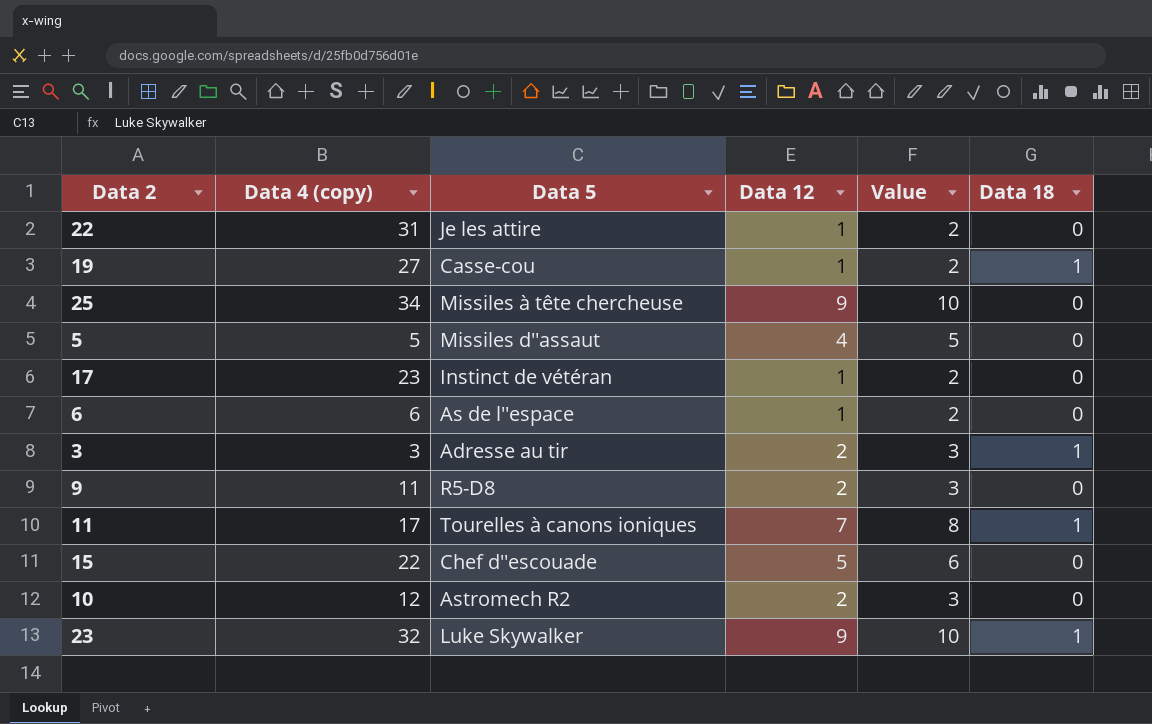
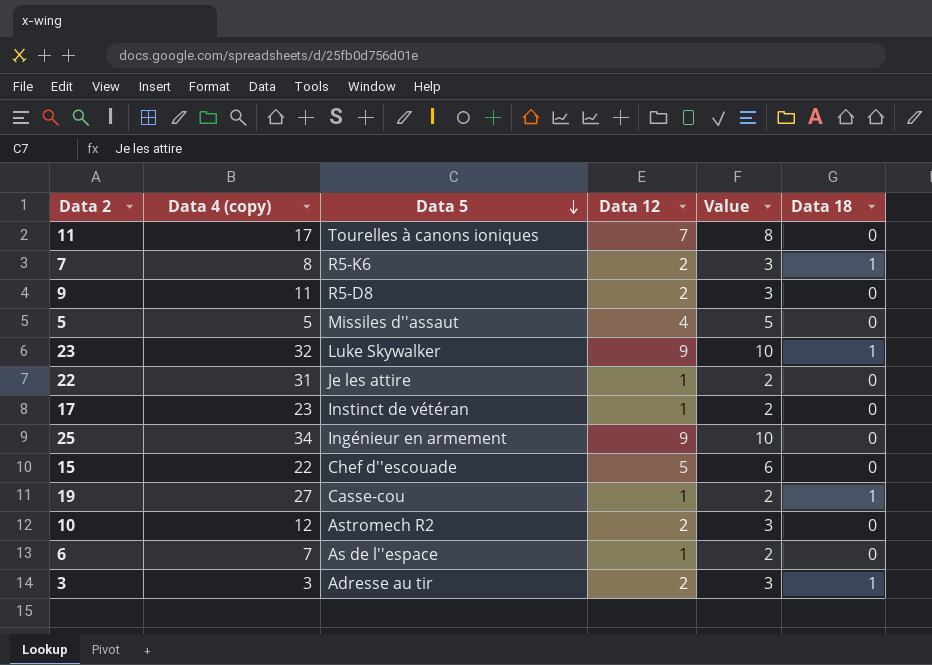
row order: none -> Data 5 descending
11 | Data 18: 1 -> 0
row 7: none -> 8 | R5-K6 | 2 | 3 | 1
25 | Data 5: Missiles à tête chercheuse -> Ingénieur en armement
6 | Data 4 (copy): 6 -> 7

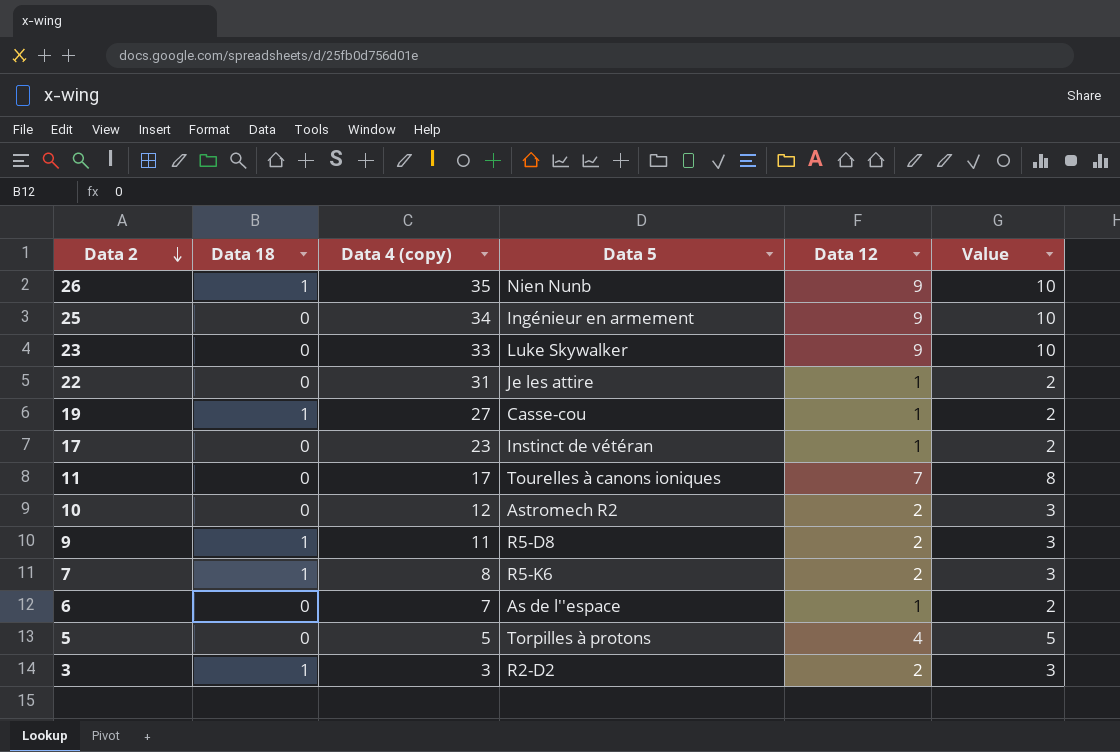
row order: Data 5 descending -> Data 2 descending
column Data 18 | position: 6 -> 2
row 15: 22 | Chef d''escouade | 5 | 6 | 0 -> none
row 26: none -> 1 | 35 | Nien Nunb | 9 | 10
23 | Data 18: 1 -> 0
23 | Data 4 (copy): 32 -> 33
9 | Data 18: 0 -> 1
5 | Data 5: Missiles d''assaut -> Torpilles à protons
3 | Data 5: Adresse au tir -> R2-D2

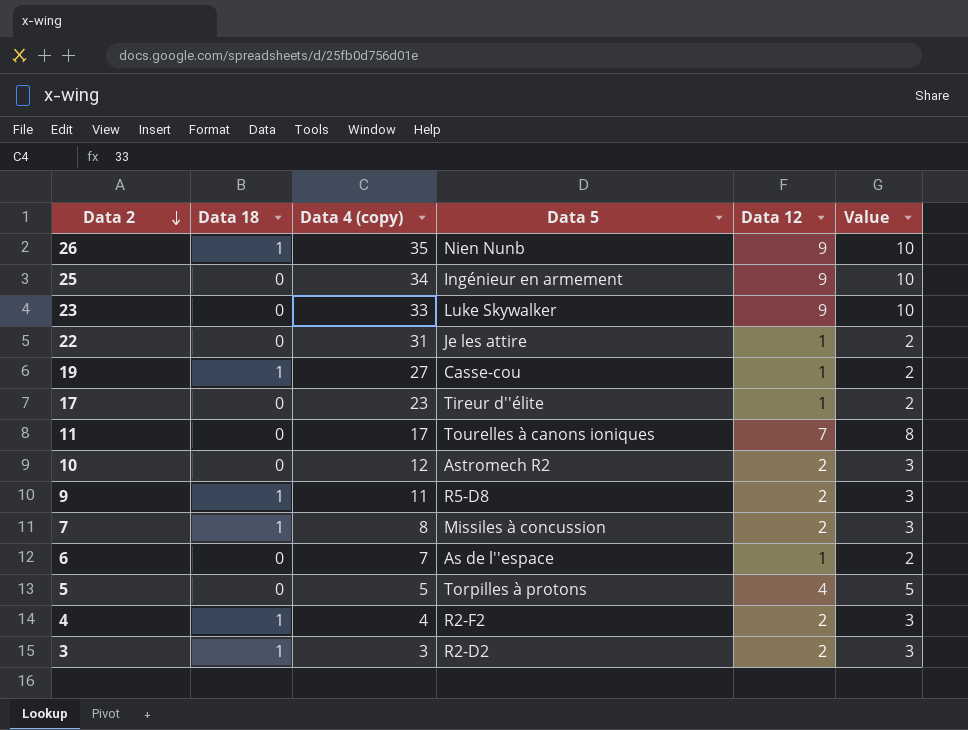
17 | Data 5: Instinct de vétéran -> Tireur d''élite
7 | Data 5: R5-K6 -> Missiles à concussion
row 4: none -> 1 | 4 | R2-F2 | 2 | 3

